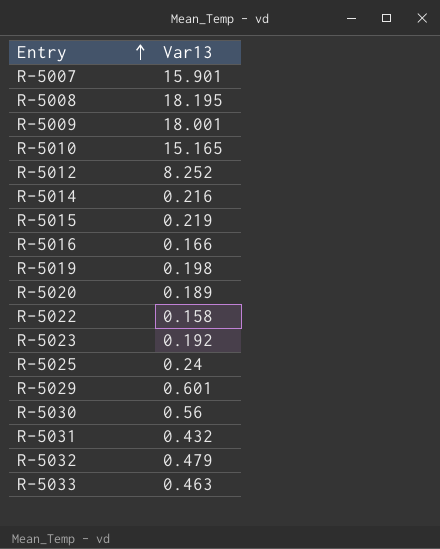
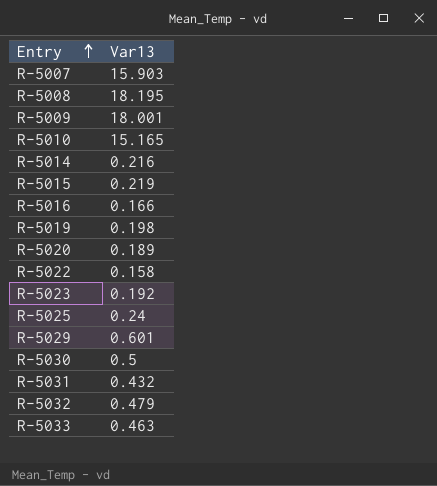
row R-5012: 8.252 -> none
R-5007 | Var13: 15.901 -> 15.903
R-5030 | Var13: 0.56 -> 0.5

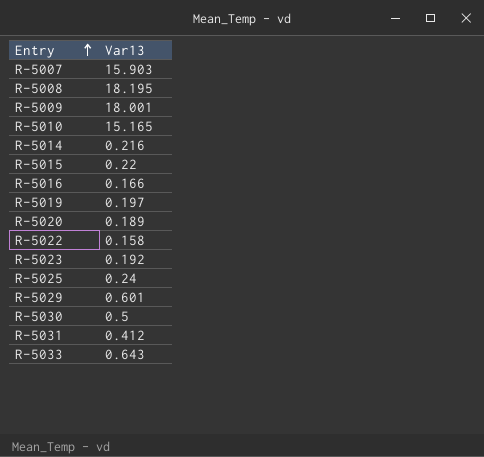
row R-5032: 0.479 -> none
R-5015 | Var13: 0.219 -> 0.22
R-5019 | Var13: 0.198 -> 0.197
R-5031 | Var13: 0.432 -> 0.412
R-5033 | Var13: 0.463 -> 0.643

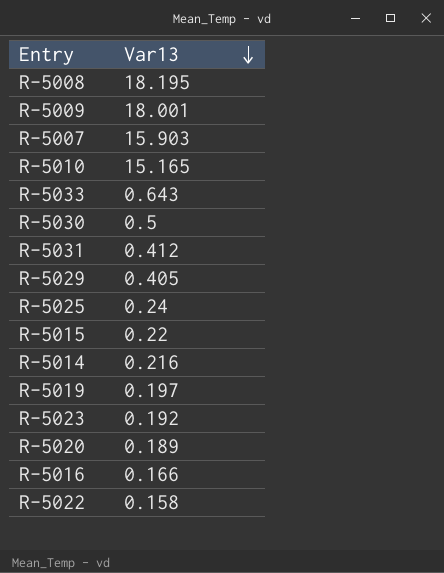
row order: Entry ascending -> Var13 descending
R-5029 | Var13: 0.601 -> 0.405

